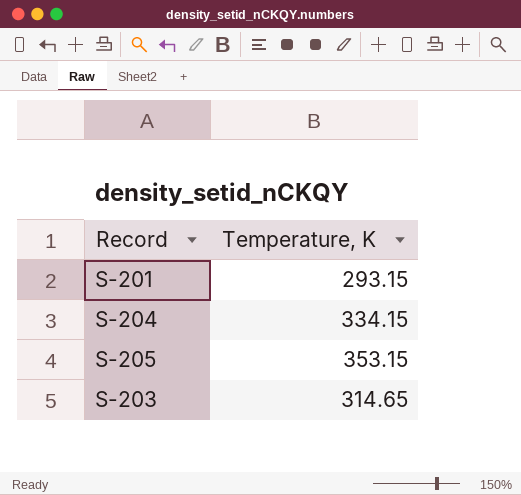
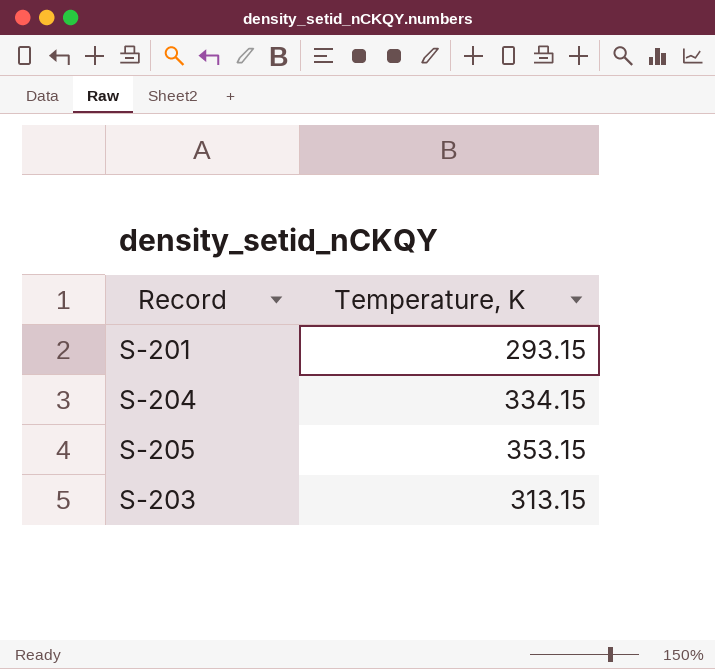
S-203 | Temperature, K: 314.65 -> 313.15

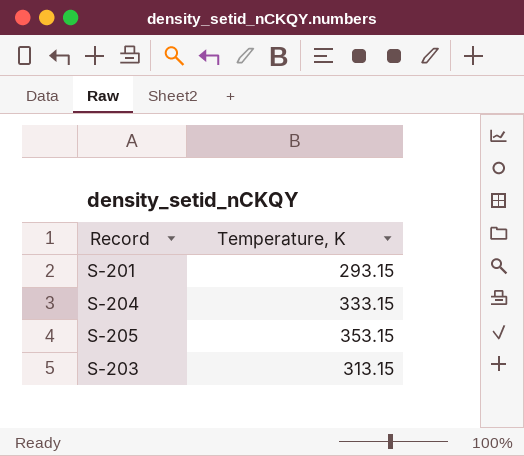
S-204 | Temperature, K: 334.15 -> 333.15

